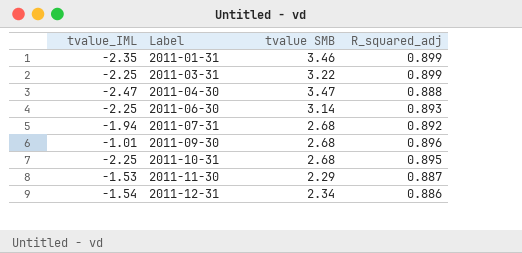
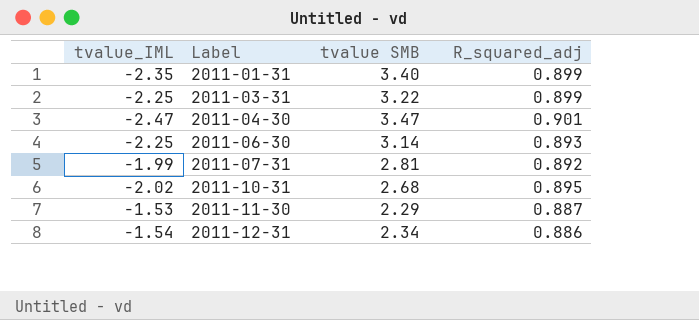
row 2011-09-30: -1.01 | 2.68 | 0.896 -> none
2011-01-31 | tvalue SMB: 3.46 -> 3.40
2011-04-30 | R_squared_adj: 0.888 -> 0.901
2011-07-31 | tvalue_IML: -1.94 -> -1.99
2011-07-31 | tvalue SMB: 2.68 -> 2.81
2011-10-31 | tvalue_IML: -2.25 -> -2.02

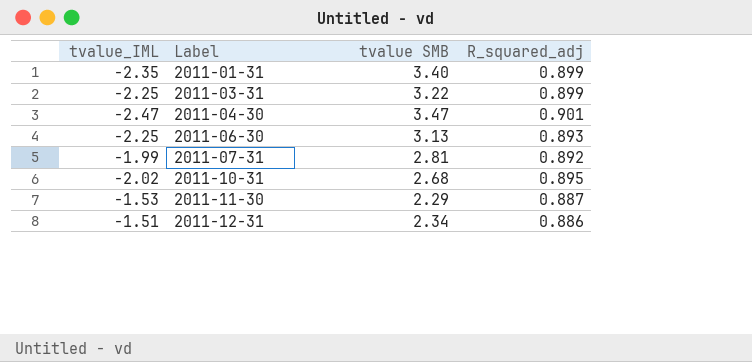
2011-06-30 | tvalue SMB: 3.14 -> 3.13
2011-12-31 | tvalue_IML: -1.54 -> -1.51

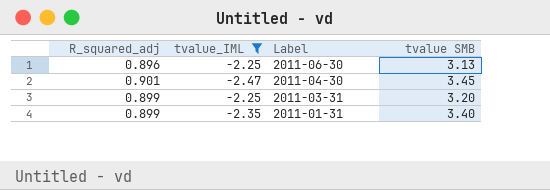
filter: none -> tvalue_IML <= -2.25
row order: Label ascending -> Label descending
column R_squared_adj | position: 4 -> 1
2011-06-30 | R_squared_adj: 0.893 -> 0.896
2011-04-30 | tvalue SMB: 3.47 -> 3.45
2011-03-31 | tvalue SMB: 3.22 -> 3.20

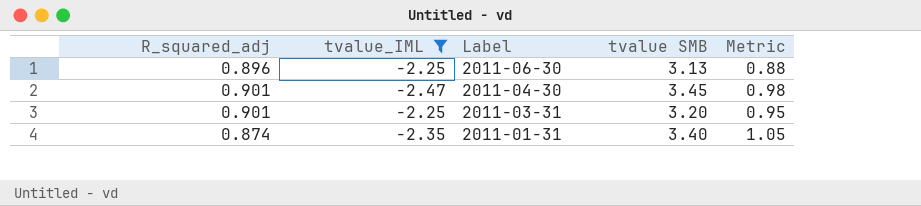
column Metric | formula: none -> [tvalue_IML] + [tvalue SMB]
2011-03-31 | R_squared_adj: 0.899 -> 0.901
2011-01-31 | R_squared_adj: 0.899 -> 0.874

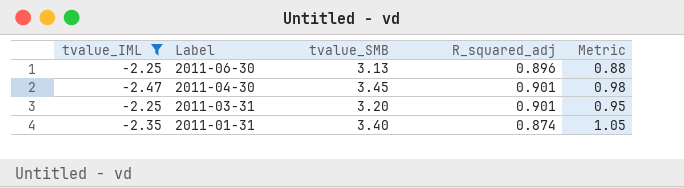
column name: tvalue SMB -> tvalue_SMB
column R_squared_adj | position: 1 -> 4

